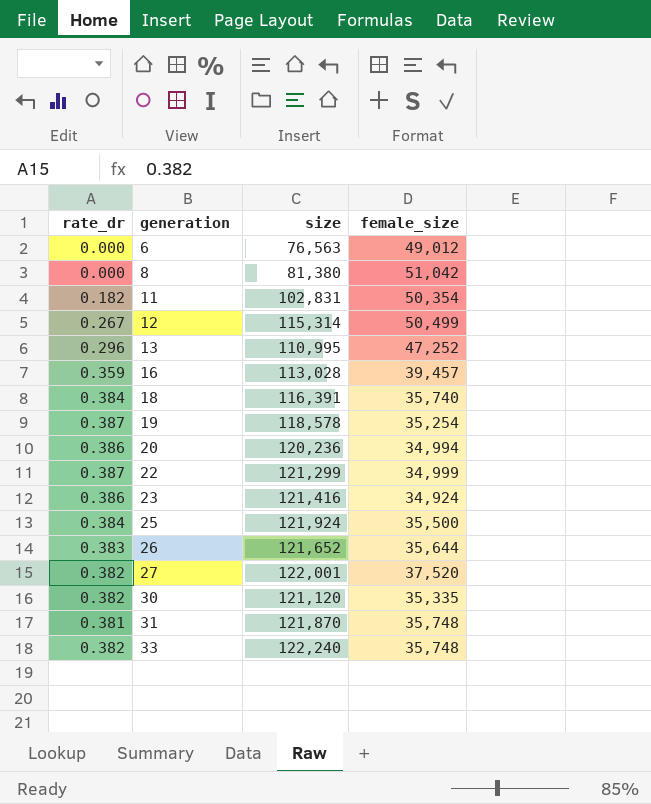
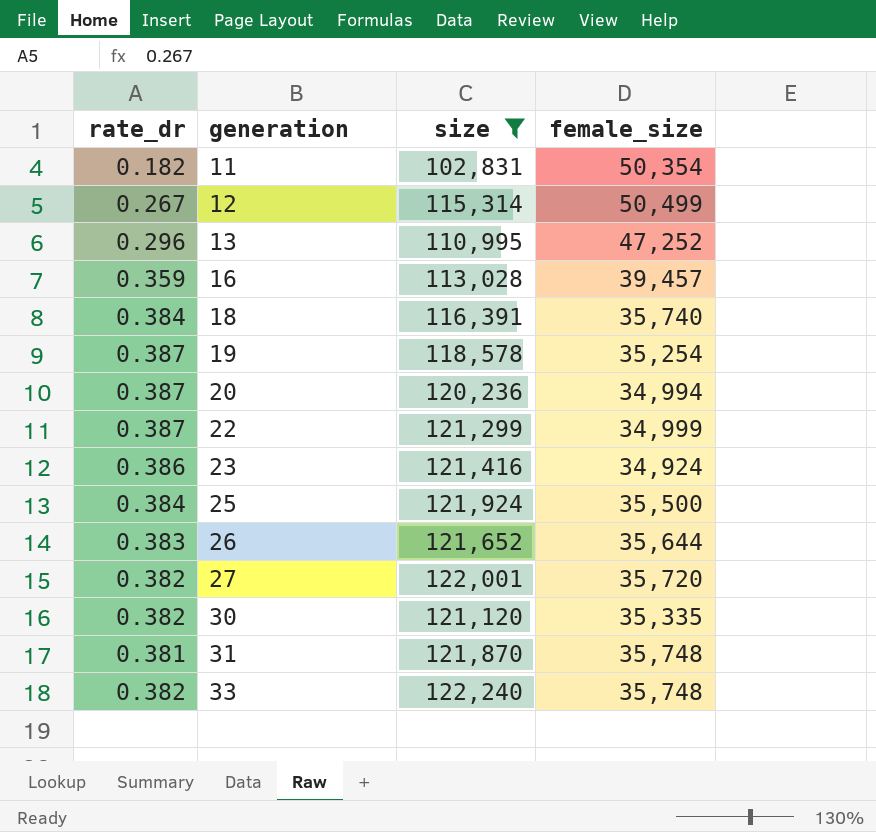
filter: none -> size >= 102,831
20 | rate_dr: 0.386 -> 0.387
27 | female_size: 37,520 -> 35,720

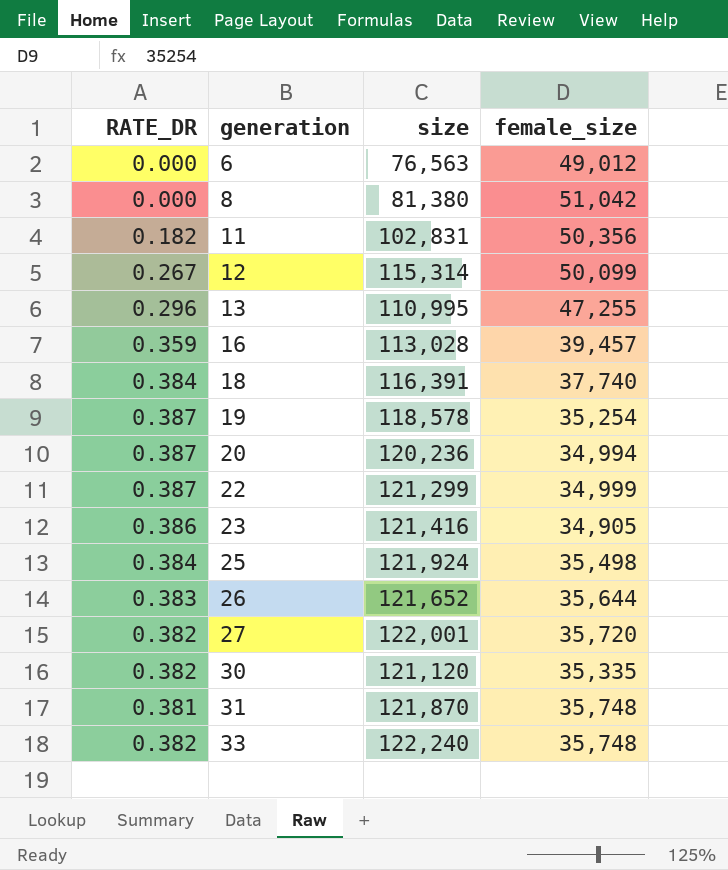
filter: size >= 102,831 -> none
column name: rate_dr -> RATE_DR
11 | female_size: 50,354 -> 50,356
12 | female_size: 50,499 -> 50,099
13 | female_size: 47,252 -> 47,255
18 | female_size: 35,740 -> 37,740
23 | female_size: 34,924 -> 34,905
25 | female_size: 35,500 -> 35,498

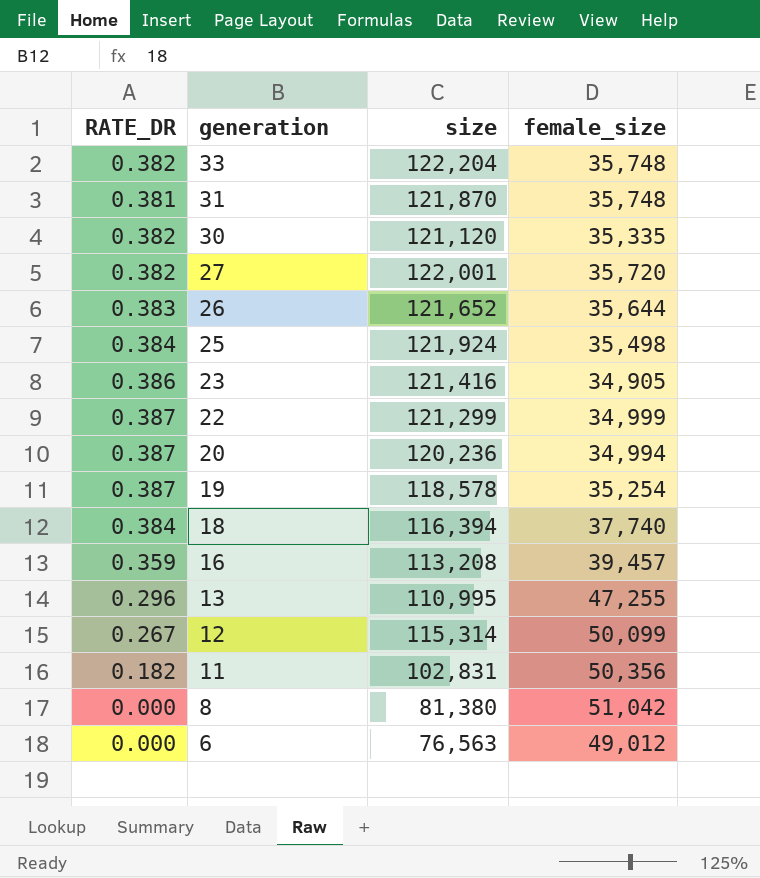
row order: generation ascending -> generation descending
33 | size: 122,240 -> 122,204
18 | size: 116,391 -> 116,394
16 | size: 113,028 -> 113,208

